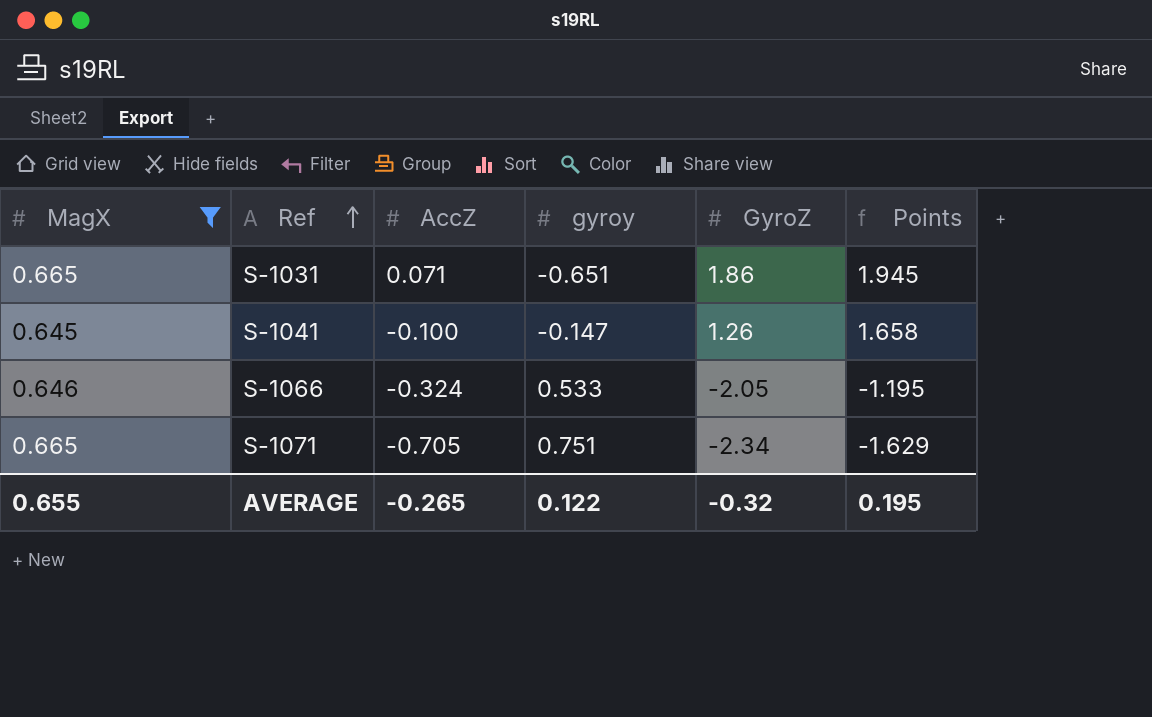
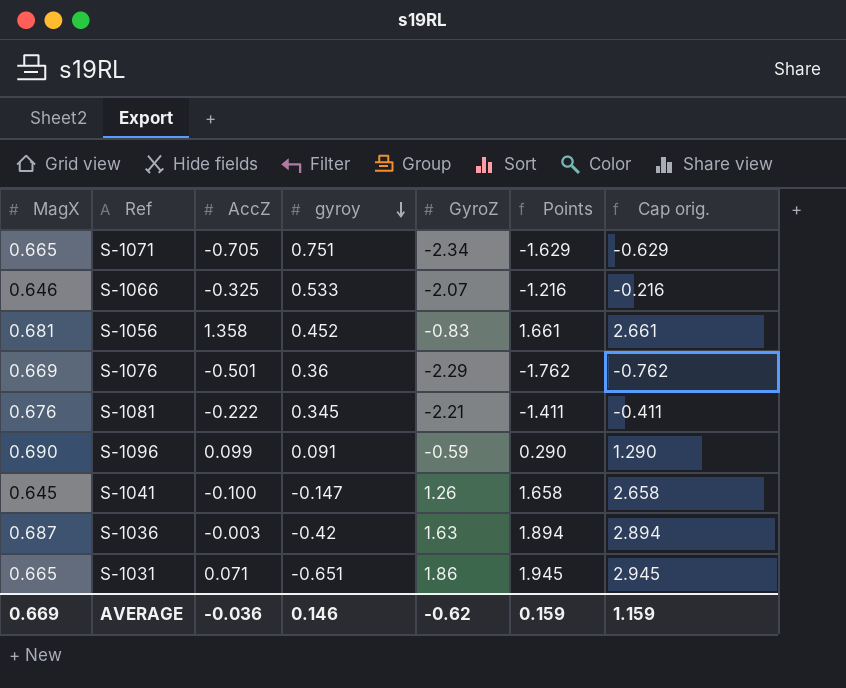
filter: MagX <= 0.665 -> none
row order: Ref ascending -> gyroy descending
column Cap orig. | formula: none -> [Points] + 1
S-1066 | AccZ: -0.324 -> -0.325
S-1066 | GyroZ: -2.05 -> -2.07
S-1066 | Points: -1.195 -> -1.216
AVERAGE | MagX: 0.655 -> 0.669
AVERAGE | AccZ: -0.265 -> -0.036
AVERAGE | gyroy: 0.122 -> 0.146
AVERAGE | GyroZ: -0.32 -> -0.62
AVERAGE | Points: 0.195 -> 0.159

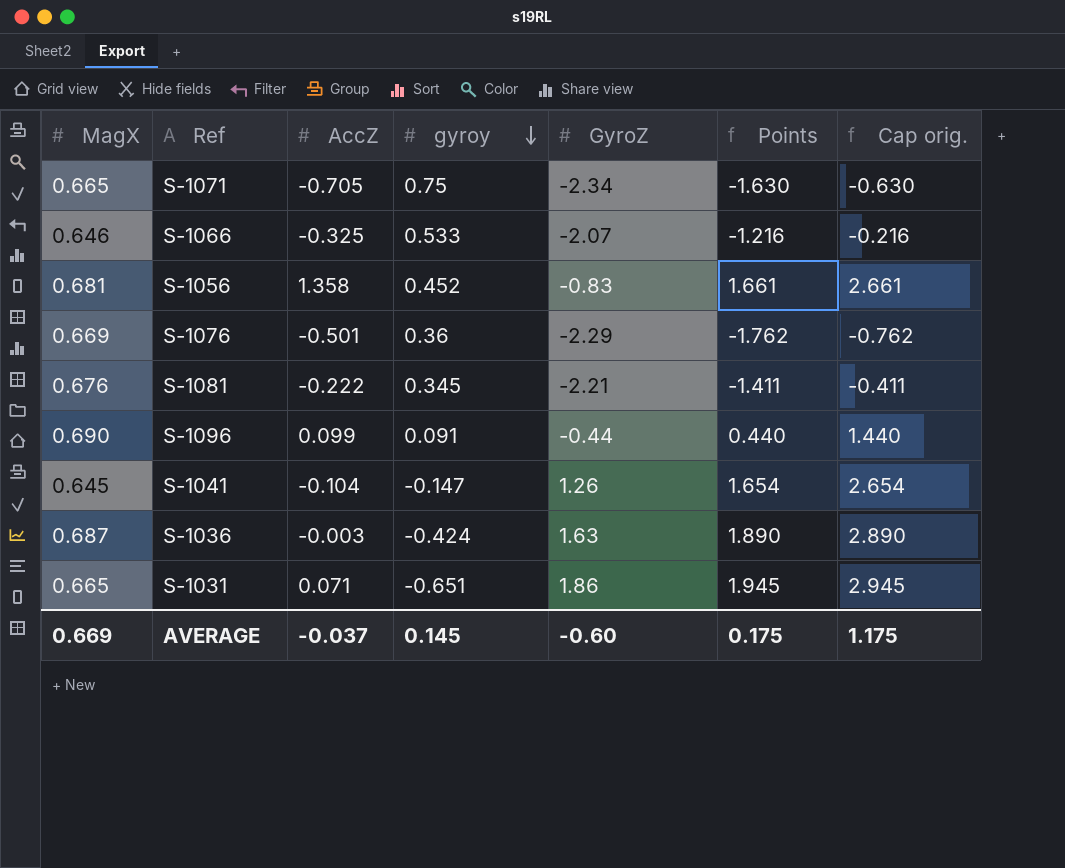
S-1071 | gyroy: 0.751 -> 0.75
S-1071 | Points: -1.629 -> -1.630
S-1071 | Cap orig.: -0.629 -> -0.630
S-1096 | GyroZ: -0.59 -> -0.44
S-1096 | Points: 0.290 -> 0.440
S-1096 | Cap orig.: 1.290 -> 1.440
S-1041 | AccZ: -0.100 -> -0.104
S-1041 | Points: 1.658 -> 1.654
S-1041 | Cap orig.: 2.658 -> 2.654
S-1036 | gyroy: -0.42 -> -0.424
S-1036 | Points: 1.894 -> 1.890
S-1036 | Cap orig.: 2.894 -> 2.890
AVERAGE | AccZ: -0.036 -> -0.037
AVERAGE | gyroy: 0.146 -> 0.145
AVERAGE | GyroZ: -0.62 -> -0.60
AVERAGE | Points: 0.159 -> 0.175
AVERAGE | Cap orig.: 1.159 -> 1.175

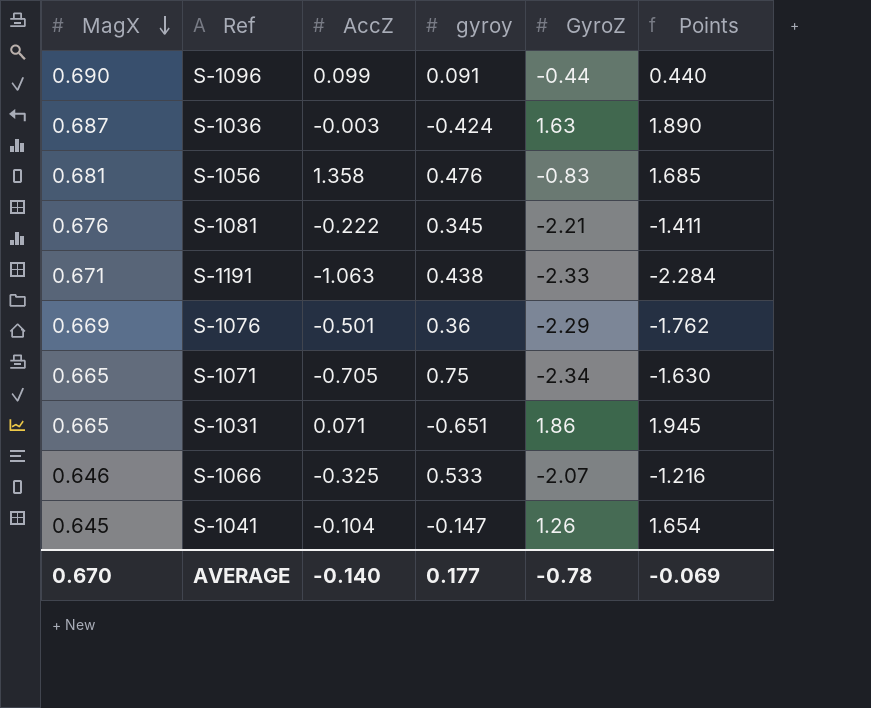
row order: gyroy descending -> MagX descending
column Cap orig. | formula: [Points] + 1 -> none
S-1056 | gyroy: 0.452 -> 0.476
S-1056 | Points: 1.661 -> 1.685
row S-1191: none -> 0.671 | -1.063 | 0.438 | -2.33 | -2.284
AVERAGE | MagX: 0.669 -> 0.670
AVERAGE | AccZ: -0.037 -> -0.140
AVERAGE | gyroy: 0.145 -> 0.177
AVERAGE | GyroZ: -0.60 -> -0.78
AVERAGE | Points: 0.175 -> -0.069

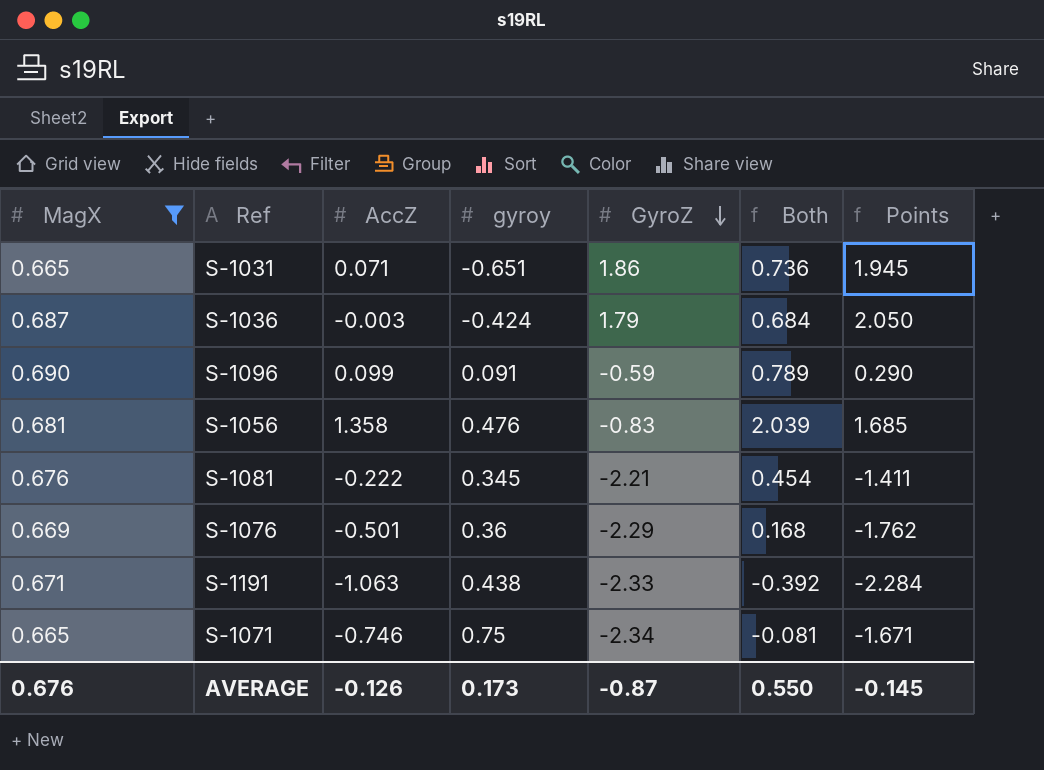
filter: none -> MagX >= 0.665
row order: MagX descending -> GyroZ descending
column Both | formula: none -> [MagX] + [AccZ]
S-1036 | GyroZ: 1.63 -> 1.79
S-1036 | Points: 1.890 -> 2.050
S-1096 | GyroZ: -0.44 -> -0.59
S-1096 | Points: 0.440 -> 0.290
S-1071 | AccZ: -0.705 -> -0.746
S-1071 | Points: -1.630 -> -1.671
AVERAGE | MagX: 0.670 -> 0.676
AVERAGE | AccZ: -0.140 -> -0.126
AVERAGE | gyroy: 0.177 -> 0.173
AVERAGE | GyroZ: -0.78 -> -0.87
AVERAGE | Points: -0.069 -> -0.145

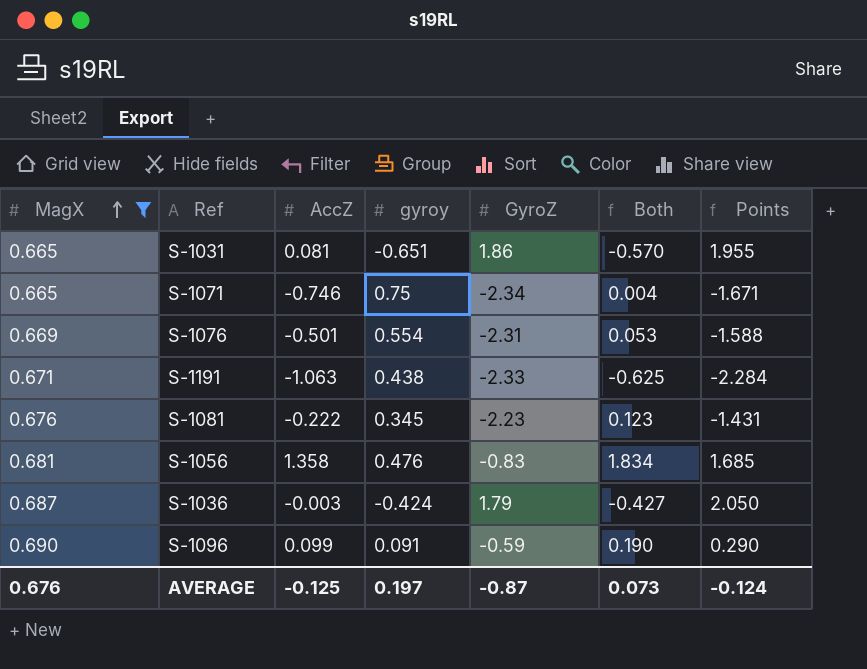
row order: GyroZ descending -> MagX ascending
column Both | formula: [MagX] + [AccZ] -> [AccZ] + [gyroy]
S-1031 | AccZ: 0.071 -> 0.081
S-1031 | Points: 1.945 -> 1.955
S-1076 | gyroy: 0.36 -> 0.554
S-1076 | GyroZ: -2.29 -> -2.31
S-1076 | Points: -1.762 -> -1.588
S-1081 | GyroZ: -2.21 -> -2.23
S-1081 | Points: -1.411 -> -1.431
AVERAGE | AccZ: -0.126 -> -0.125
AVERAGE | gyroy: 0.173 -> 0.197
AVERAGE | Both: 0.550 -> 0.073
AVERAGE | Points: -0.145 -> -0.124

